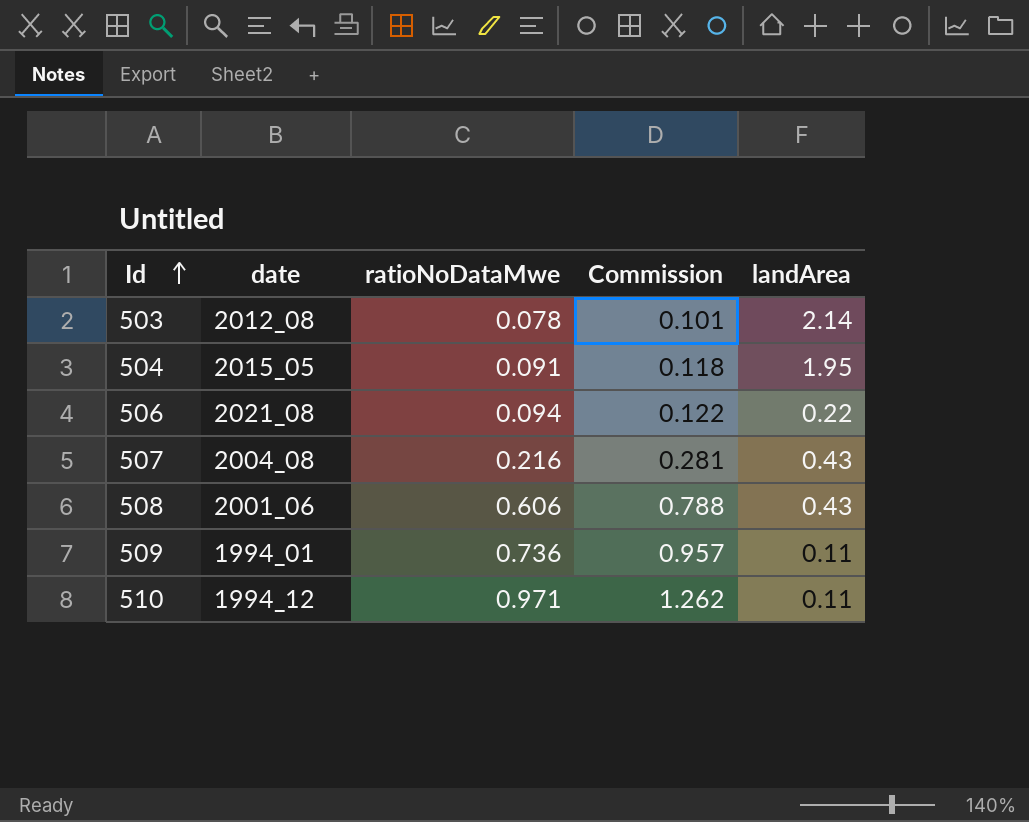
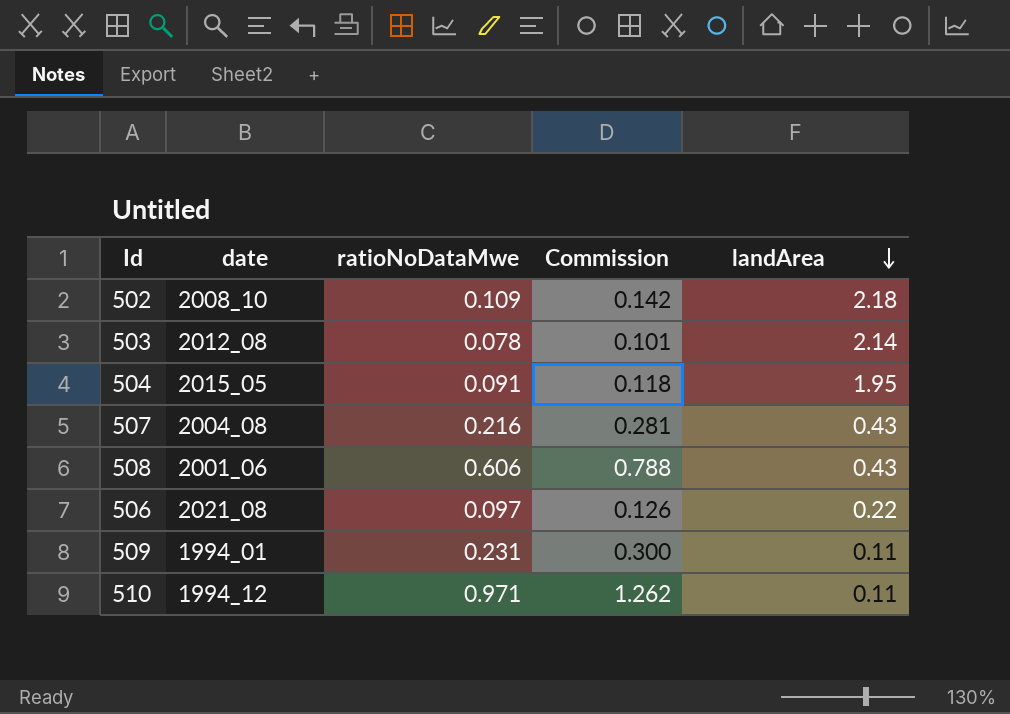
row order: Id ascending -> landArea descending
row 502: none -> 2008_10 | 0.109 | 0.142 | 2.18
506 | ratioNoDataMwe: 0.094 -> 0.097
506 | Commission: 0.122 -> 0.126
509 | ratioNoDataMwe: 0.736 -> 0.231
509 | Commission: 0.957 -> 0.300

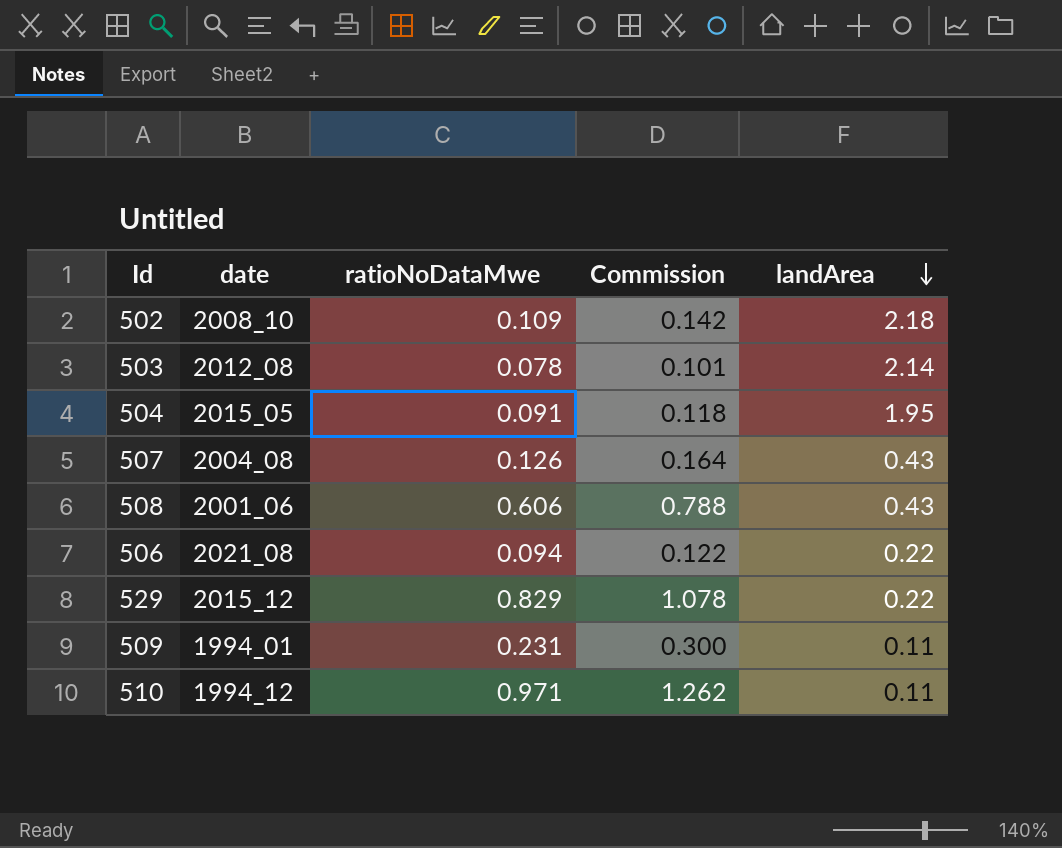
507 | ratioNoDataMwe: 0.216 -> 0.126
507 | Commission: 0.281 -> 0.164
506 | ratioNoDataMwe: 0.097 -> 0.094
506 | Commission: 0.126 -> 0.122
row 529: none -> 2015_12 | 0.829 | 1.078 | 0.22

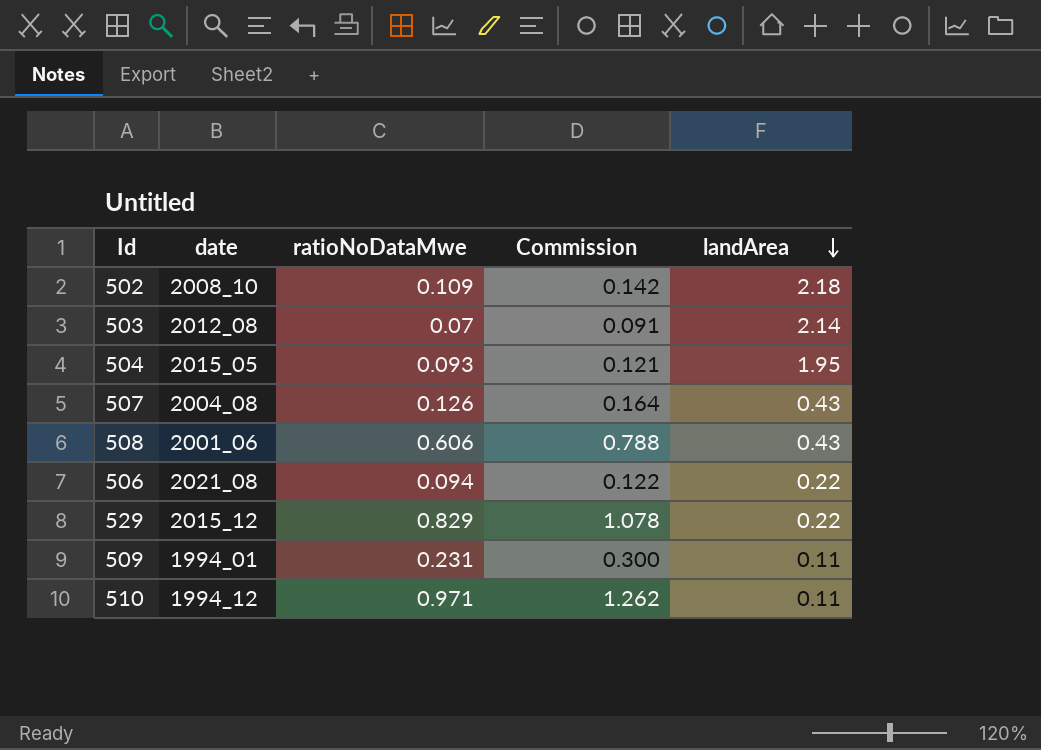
503 | ratioNoDataMwe: 0.078 -> 0.07
503 | Commission: 0.101 -> 0.091
504 | ratioNoDataMwe: 0.091 -> 0.093
504 | Commission: 0.118 -> 0.121

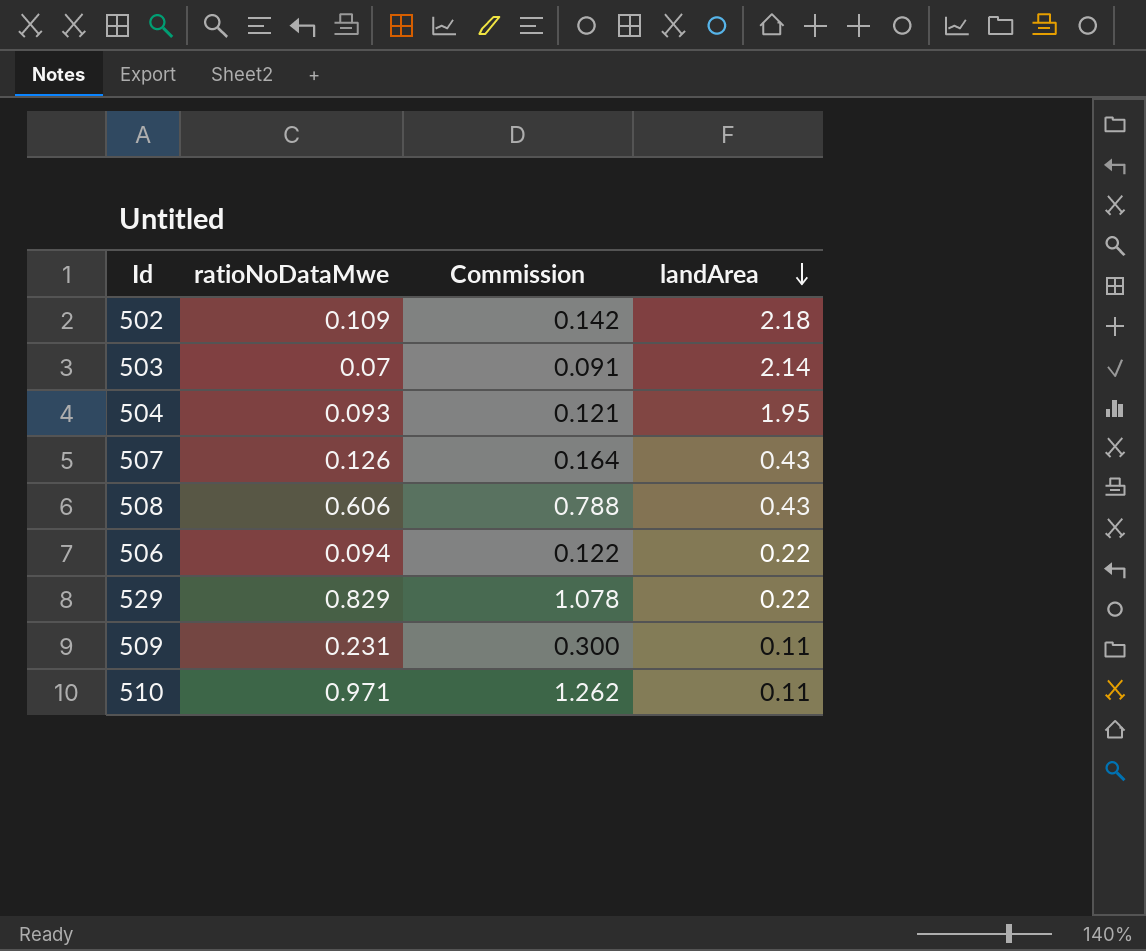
column date | position: 2 -> none

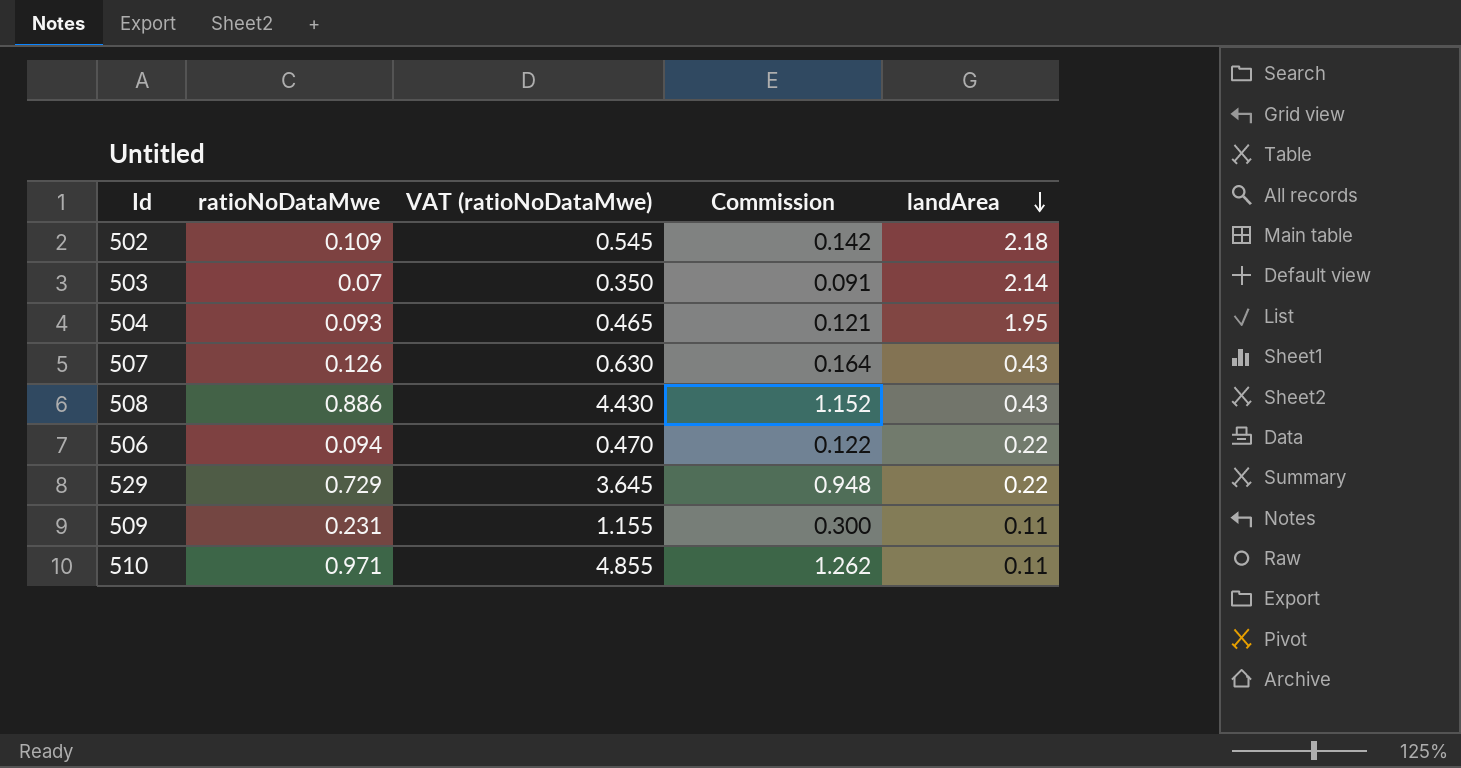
column VAT (ratioNoDataMwe) | formula: none -> [ratioNoDataMwe] * 5
508 | ratioNoDataMwe: 0.606 -> 0.886
508 | Commission: 0.788 -> 1.152
529 | ratioNoDataMwe: 0.829 -> 0.729
529 | Commission: 1.078 -> 0.948

